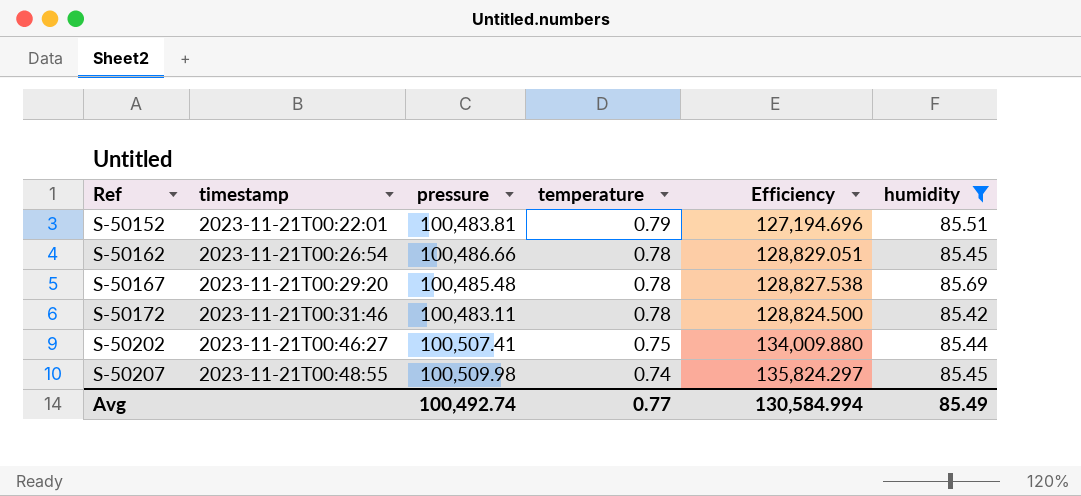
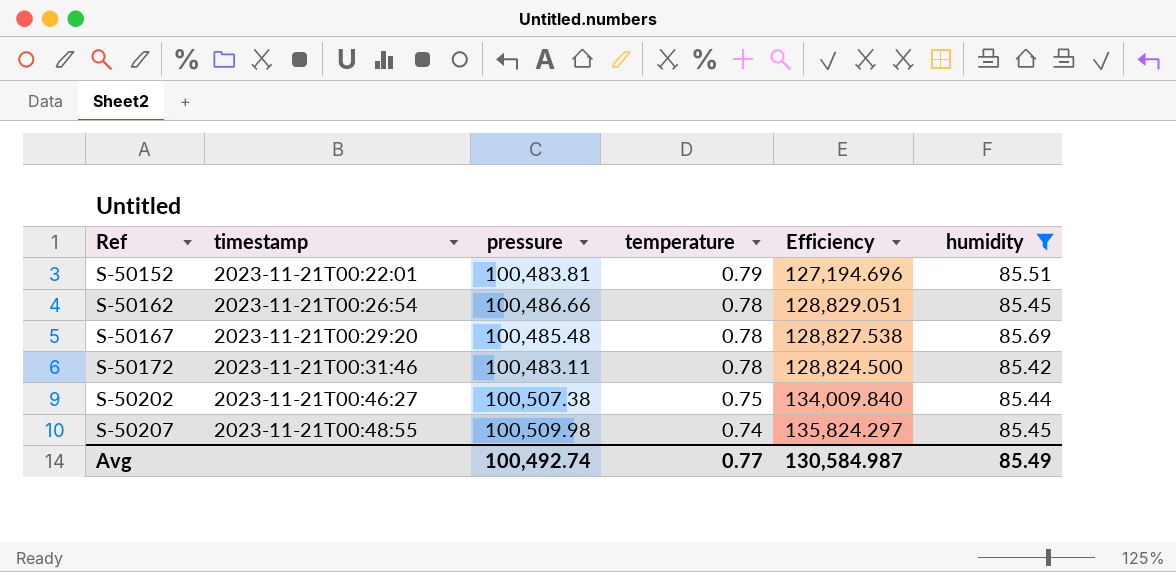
S-50202 | pressure: 100,507.41 -> 100,507.38
S-50202 | Efficiency: 134,009.880 -> 134,009.840
Avg | Efficiency: 130,584.994 -> 130,584.987

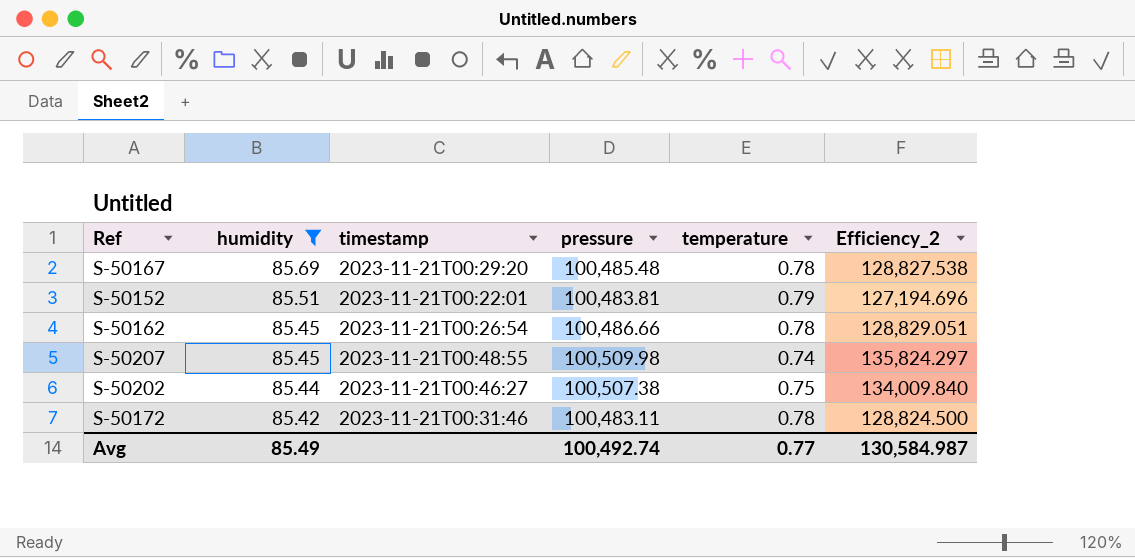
row order: Ref ascending -> humidity descending
column humidity | position: 6 -> 2
column name: Efficiency -> Efficiency_2

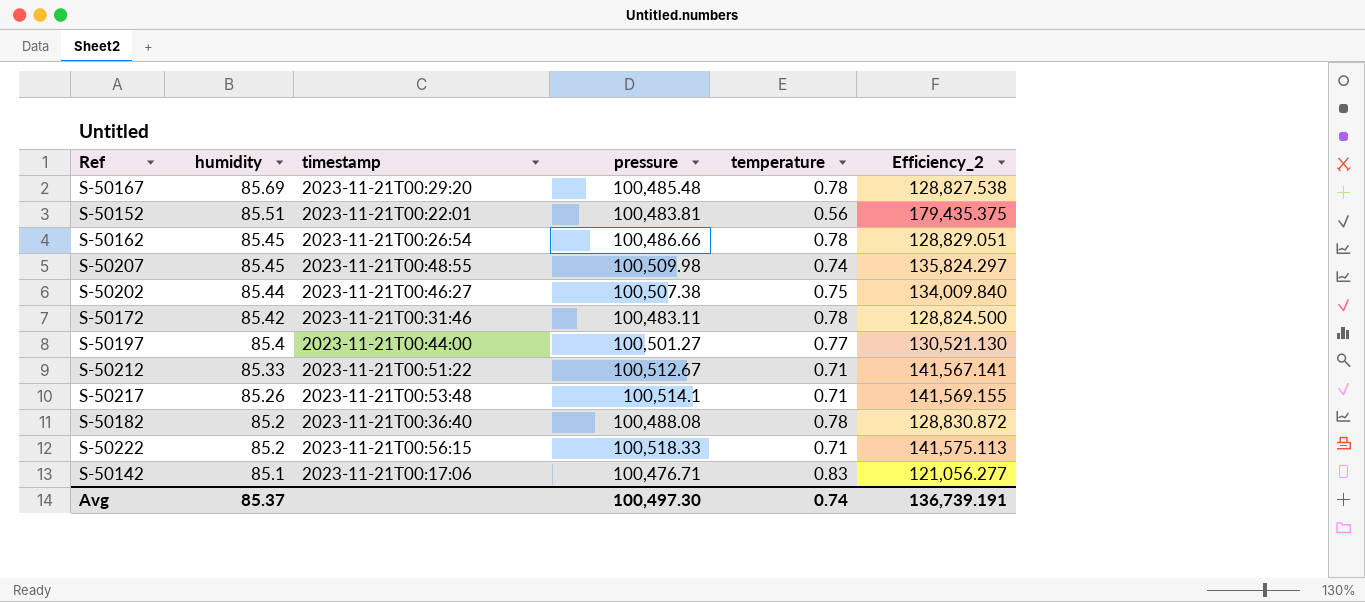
filter: humidity >= 85.42 -> none
S-50152 | temperature: 0.79 -> 0.56
S-50152 | Efficiency_2: 127,194.696 -> 179,435.375
Avg | humidity: 85.49 -> 85.37
Avg | pressure: 100,492.74 -> 100,497.30
Avg | temperature: 0.77 -> 0.74
Avg | Efficiency_2: 130,584.987 -> 136,739.191

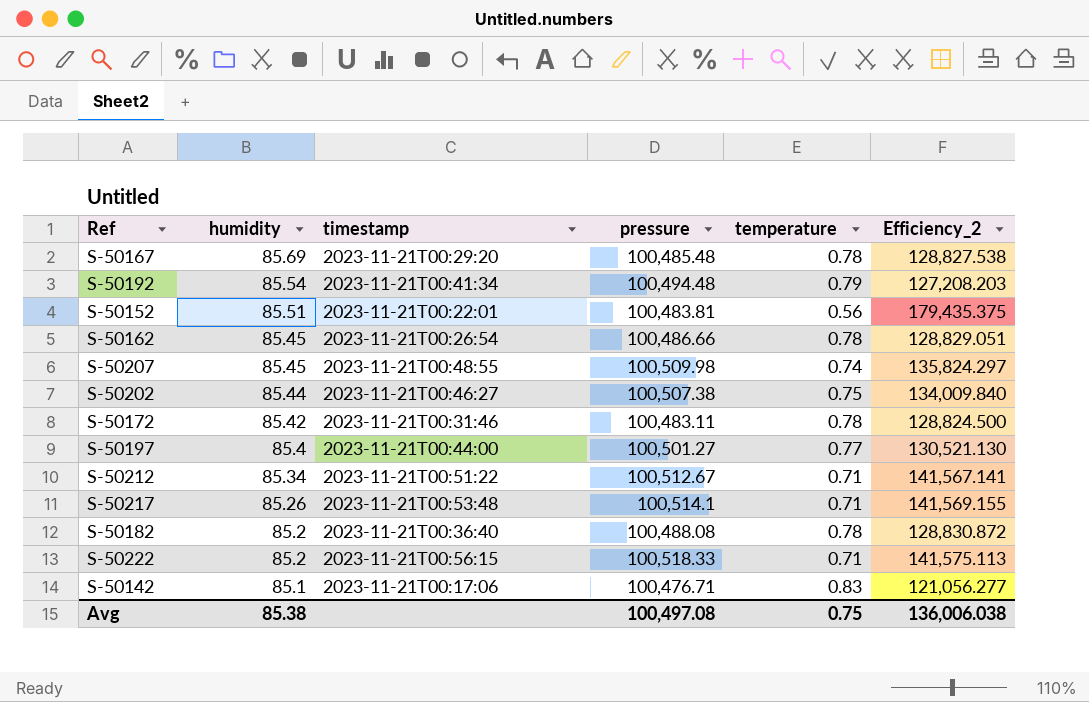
row S-50192: none -> 85.54 | 2023-11-21T00:41:34 | 100,494.48 | 0.79 | 127,208.203
S-50212 | humidity: 85.33 -> 85.34
Avg | humidity: 85.37 -> 85.38
Avg | pressure: 100,497.30 -> 100,497.08
Avg | temperature: 0.74 -> 0.75
Avg | Efficiency_2: 136,739.191 -> 136,006.038

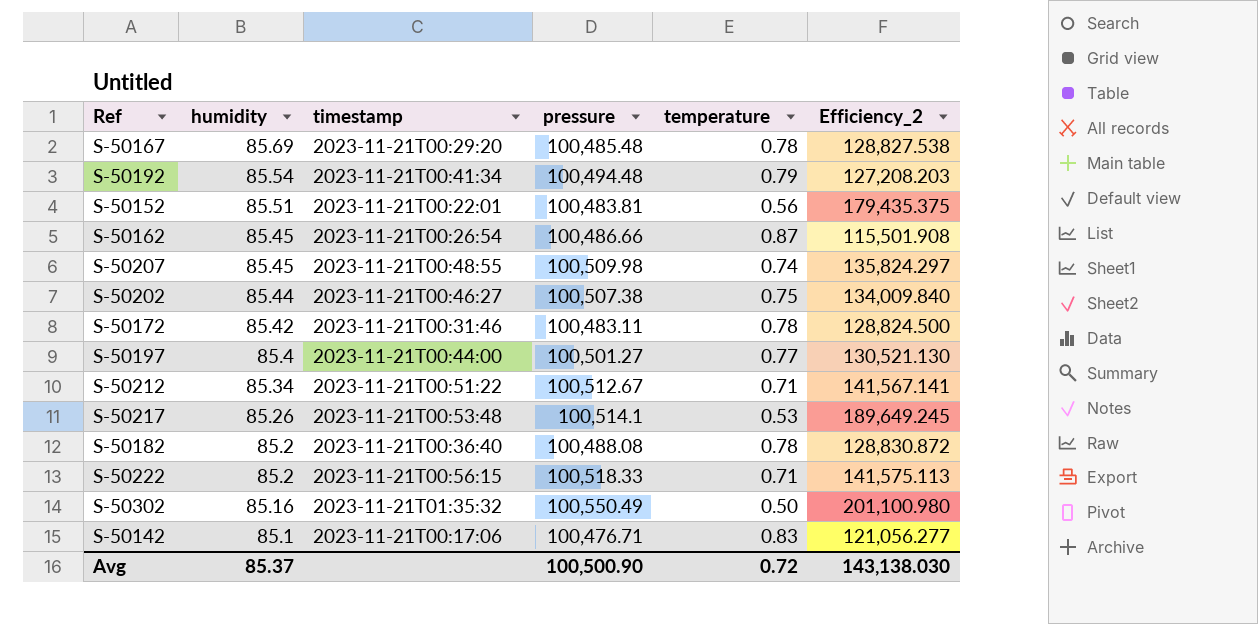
S-50162 | temperature: 0.78 -> 0.87
S-50162 | Efficiency_2: 128,829.051 -> 115,501.908
S-50217 | temperature: 0.71 -> 0.53
S-50217 | Efficiency_2: 141,569.155 -> 189,649.245
row S-50302: none -> 85.16 | 2023-11-21T01:35:32 | 100,550.49 | 0.50 | 201,100.980
Avg | humidity: 85.38 -> 85.37
Avg | pressure: 100,497.08 -> 100,500.90
Avg | temperature: 0.75 -> 0.72
Avg | Efficiency_2: 136,006.038 -> 143,138.030

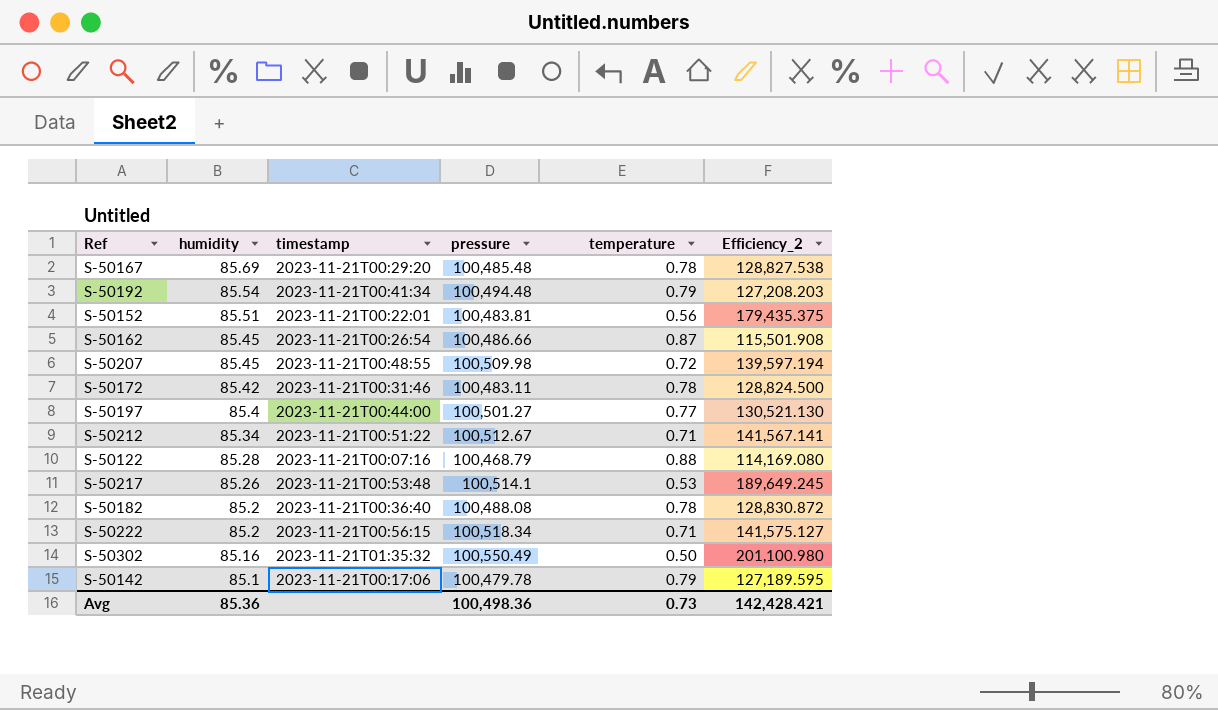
row S-50202: 85.44 | 2023-11-21T00:46:27 | 100,507.38 | 0.75 | 134,009.840 -> none
S-50207 | temperature: 0.74 -> 0.72
S-50207 | Efficiency_2: 135,824.297 -> 139,597.194
row S-50122: none -> 85.28 | 2023-11-21T00:07:16 | 100,468.79 | 0.88 | 114,169.080
S-50222 | pressure: 100,518.33 -> 100,518.34
S-50222 | Efficiency_2: 141,575.113 -> 141,575.127
S-50142 | pressure: 100,476.71 -> 100,479.78
S-50142 | temperature: 0.83 -> 0.79
S-50142 | Efficiency_2: 121,056.277 -> 127,189.595
Avg | humidity: 85.37 -> 85.36
Avg | pressure: 100,500.90 -> 100,498.36
Avg | temperature: 0.72 -> 0.73
Avg | Efficiency_2: 143,138.030 -> 142,428.421

